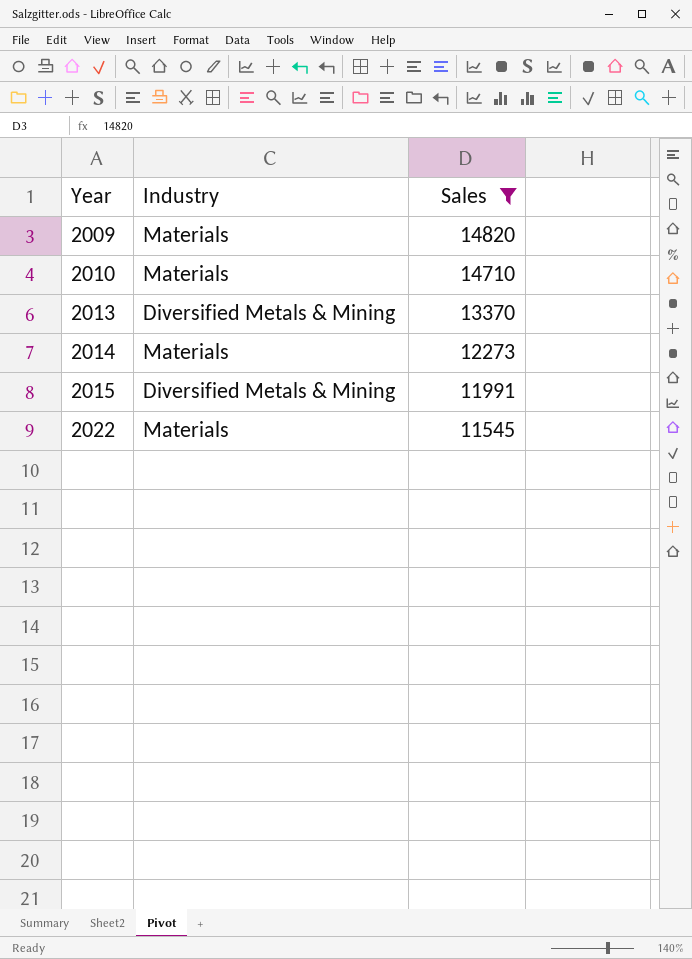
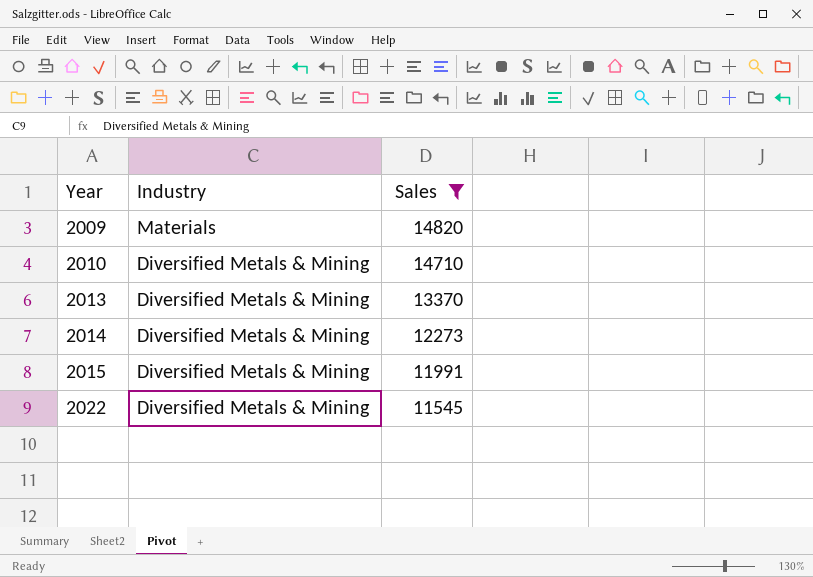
2010 | Industry: Materials -> Diversified Metals & Mining
2014 | Industry: Materials -> Diversified Metals & Mining
2022 | Industry: Materials -> Diversified Metals & Mining

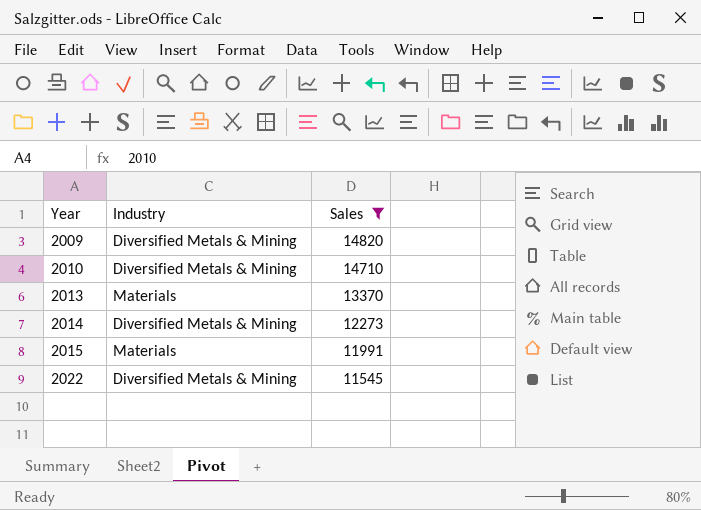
2009 | Industry: Materials -> Diversified Metals & Mining
2013 | Industry: Diversified Metals & Mining -> Materials
2015 | Industry: Diversified Metals & Mining -> Materials

